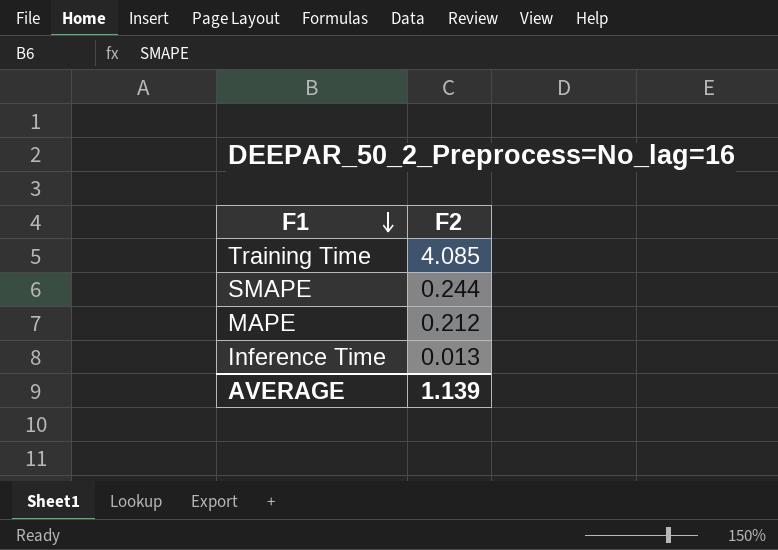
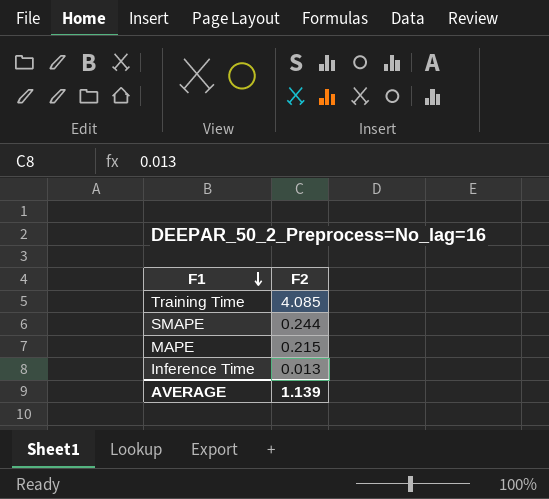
MAPE | F2: 0.212 -> 0.215

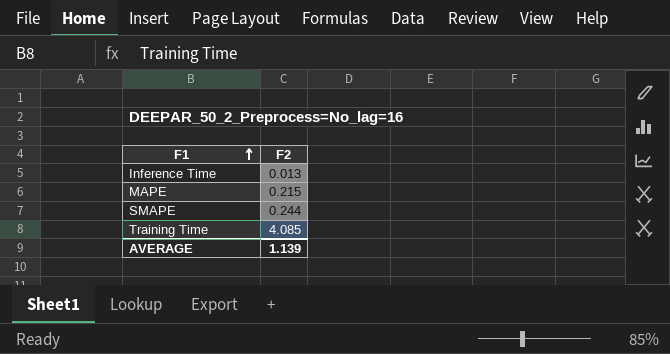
row order: F1 descending -> F1 ascending

